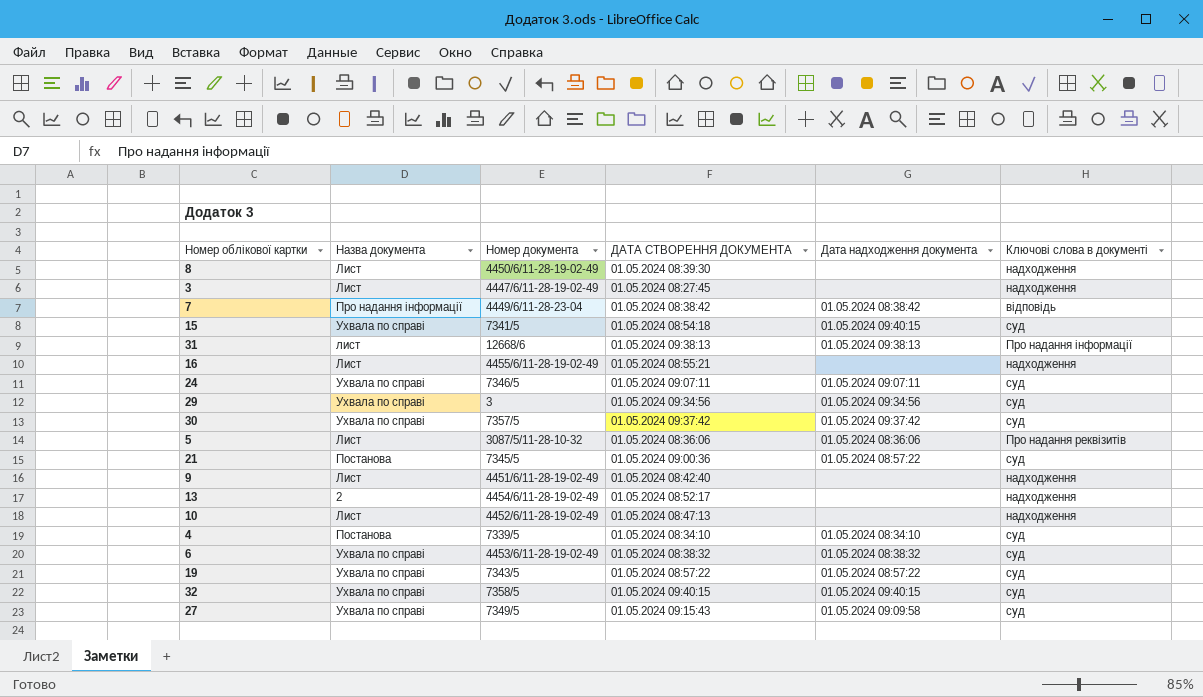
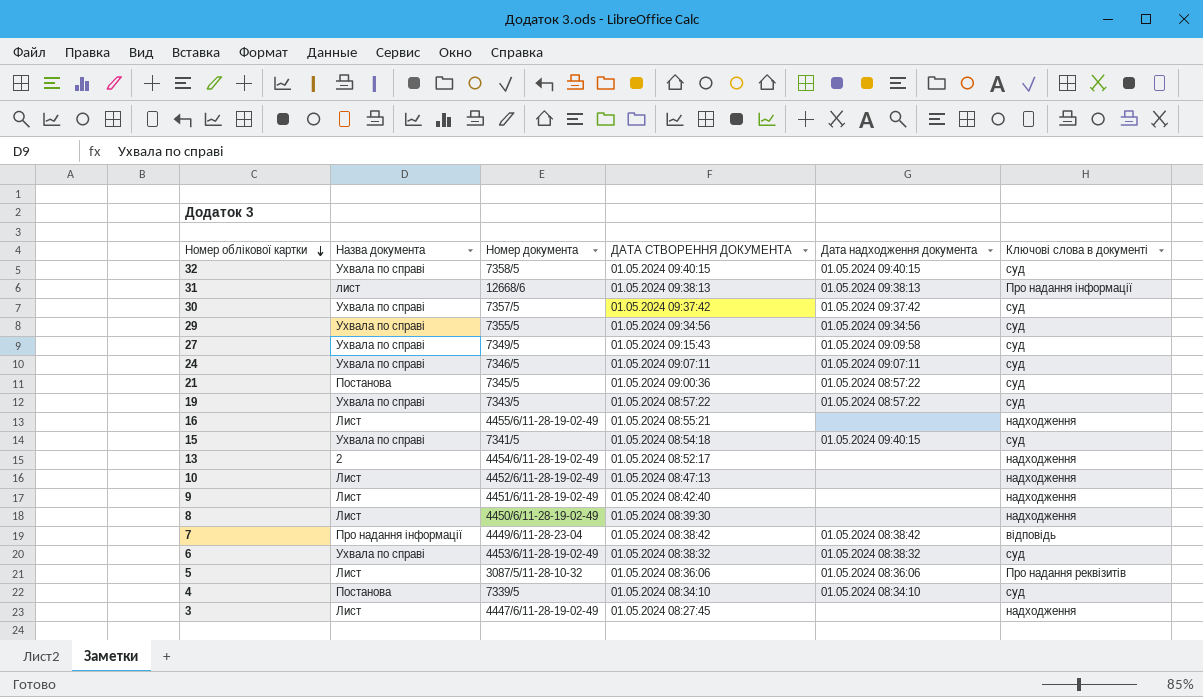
row order: none -> Номер облікової картки descending
29 | Номер документа: 3 -> 7355/5

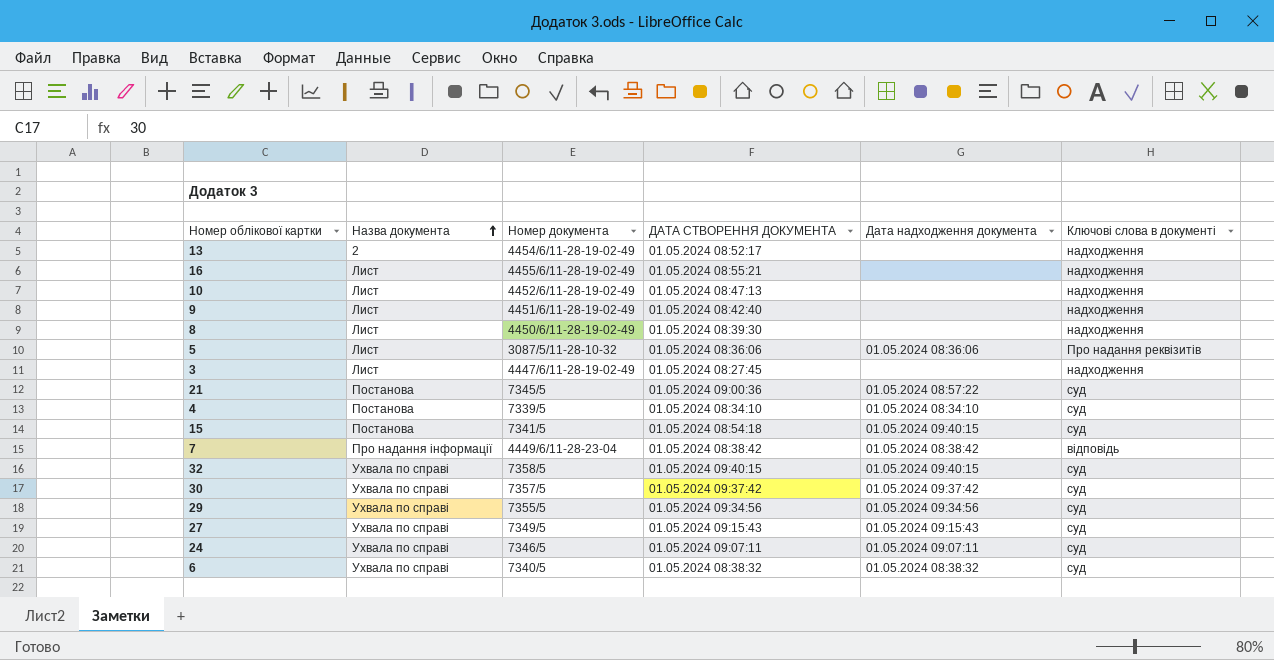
row order: Номер облікової картки descending -> Назва документа ascending
row 31: лист | 12668/6 | 01.05.2024 09:38:13 | 01.05.2024 09:38:13 | Про надання інформації -> none
row 19: Ухвала по справі | 7343/5 | 01.05.2024 08:57:22 | 01.05.2024 08:57:22 | суд -> none
15 | Назва документа: Ухвала по справі -> Постанова
27 | Дата надходження документа: 01.05.2024 09:09:58 -> 01.05.2024 09:15:43
6 | Номер документа: 4453/6/11-28-19-02-49 -> 7340/5

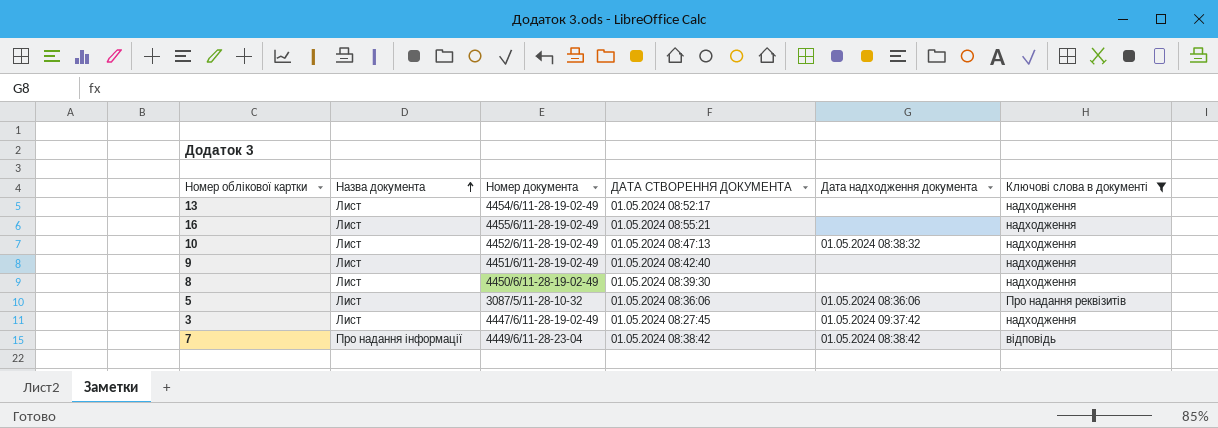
filter: none -> Ключові слова в документі != суд
13 | Назва документа: 2 -> Лист
10 | Дата надходження документа: none -> 01.05.2024 08:38:32
3 | Дата надходження документа: none -> 01.05.2024 09:37:42

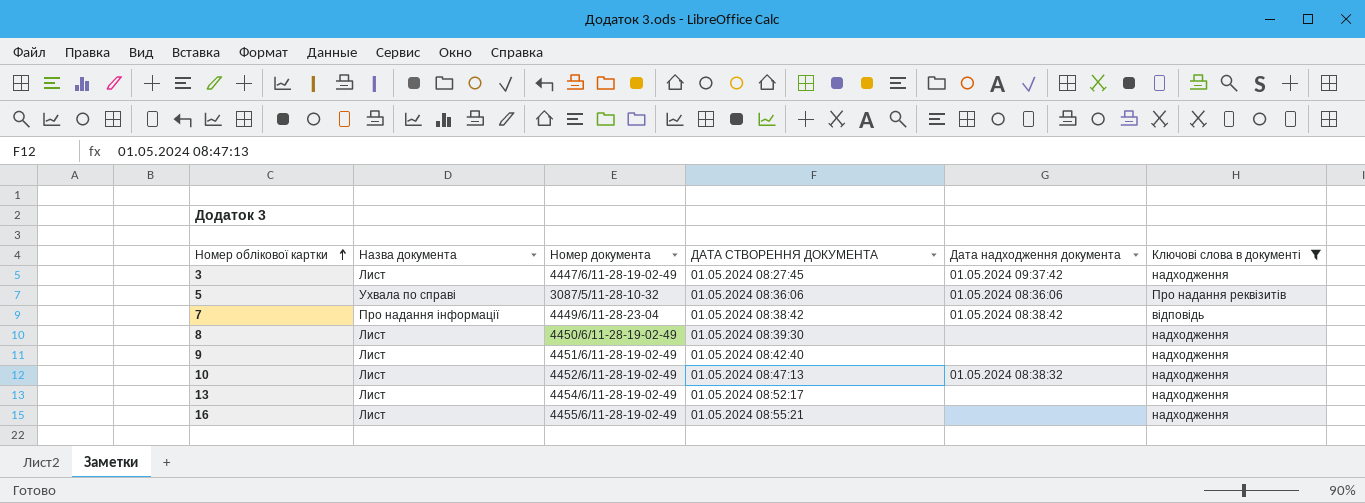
row order: Назва документа ascending -> Номер облікової картки ascending
5 | Назва документа: Лист -> Ухвала по справі

